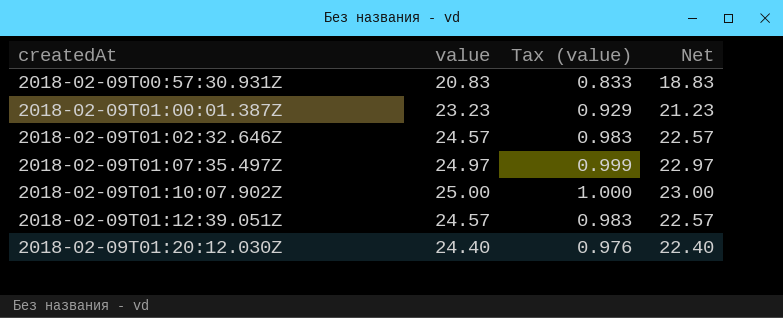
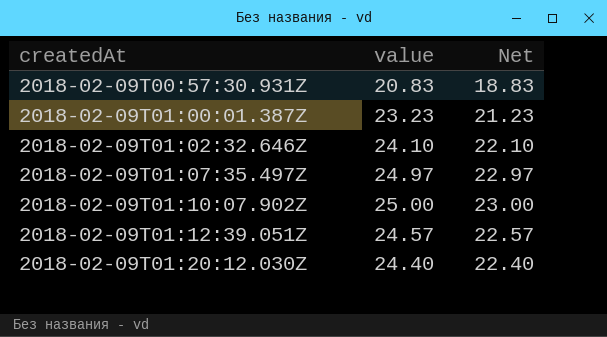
column Tax (value) | formula: [value] * 0.04 -> none
2018-02-09T01:02:32.646Z | value: 24.57 -> 24.10
2018-02-09T01:02:32.646Z | Net: 22.57 -> 22.10

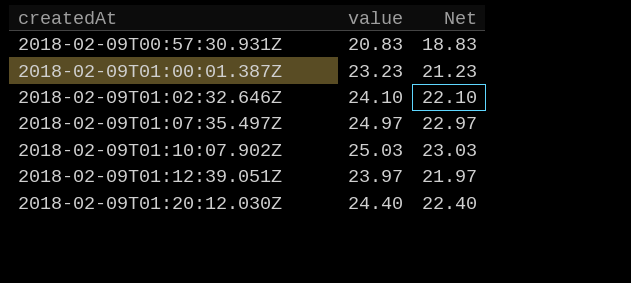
2018-02-09T01:10:07.902Z | value: 25.00 -> 25.03
2018-02-09T01:10:07.902Z | Net: 23.00 -> 23.03
2018-02-09T01:12:39.051Z | value: 24.57 -> 23.97
2018-02-09T01:12:39.051Z | Net: 22.57 -> 21.97

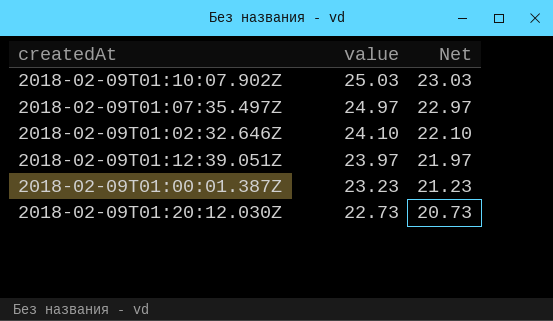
row order: createdAt ascending -> value descending
row 2018-02-09T00:57:30.931Z: 20.83 | 18.83 -> none
2018-02-09T01:20:12.030Z | value: 24.40 -> 22.73
2018-02-09T01:20:12.030Z | Net: 22.40 -> 20.73

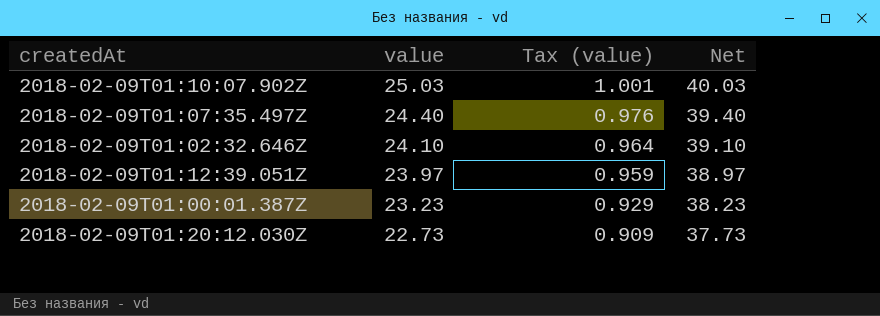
column Tax (value) | formula: none -> [value] * 0.04
column Net | formula: [value] - 2 -> [value] + 15
2018-02-09T01:07:35.497Z | value: 24.97 -> 24.40

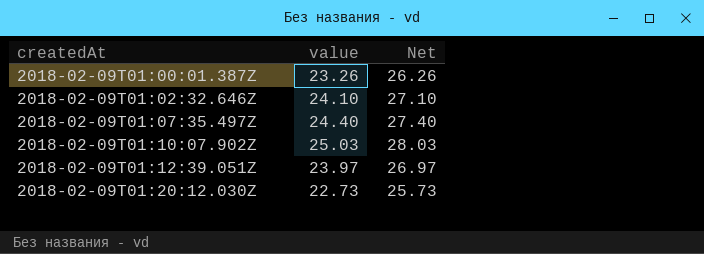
row order: value descending -> createdAt ascending
column Tax (value) | formula: [value] * 0.04 -> none
column Net | formula: [value] + 15 -> [value] + 3
2018-02-09T01:00:01.387Z | value: 23.23 -> 23.26

